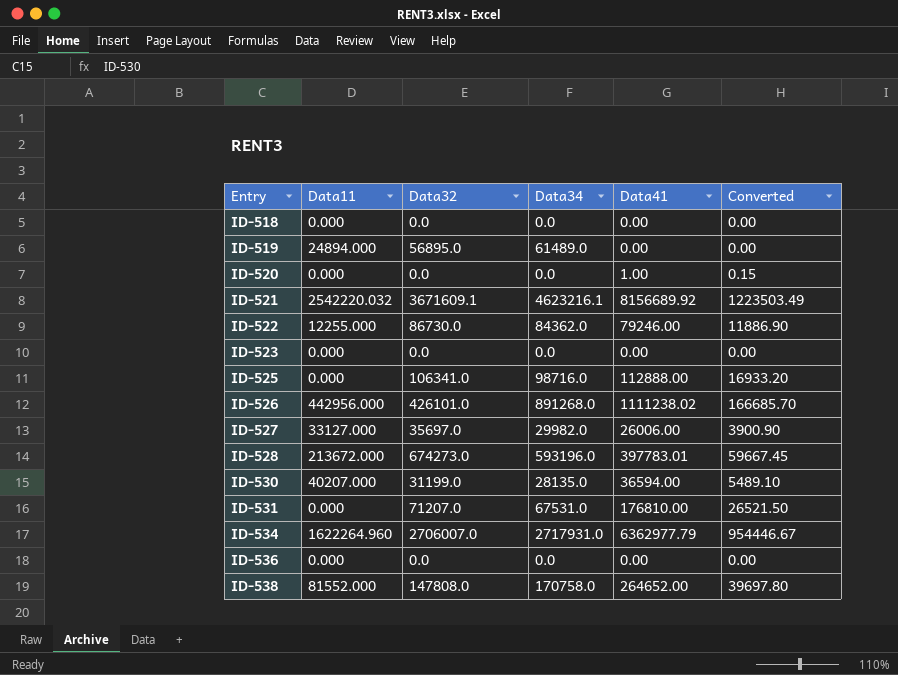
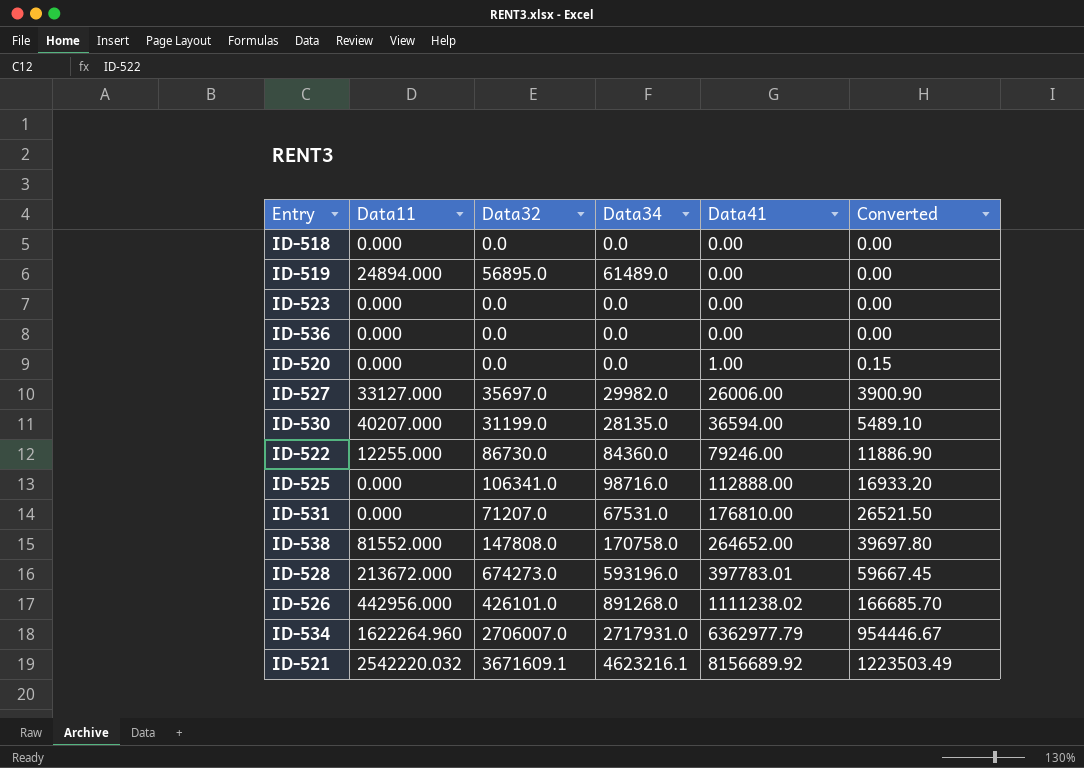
row order: Entry ascending -> Data41 ascending
ID-522 | Data34: 84362.0 -> 84360.0

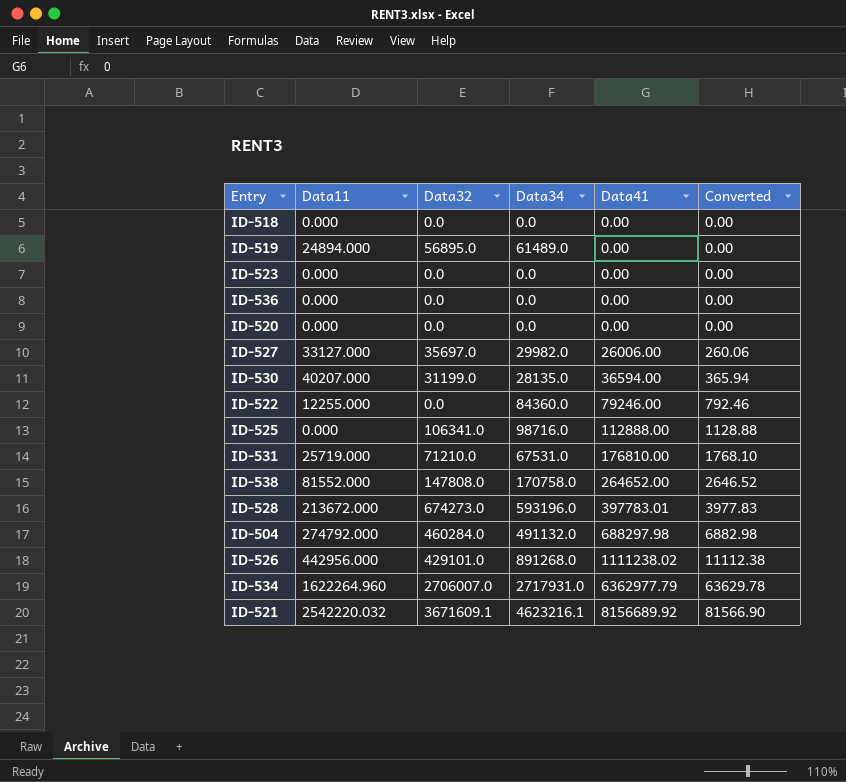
column Converted | formula: [Data41] * 0.15 -> [Data41] * 0.01
ID-520 | Data41: 1.00 -> 0.00
ID-522 | Data32: 86730.0 -> 0.0
ID-531 | Data11: 0.000 -> 25719.000
ID-531 | Data32: 71207.0 -> 71210.0
row ID-504: none -> 274792.000 | 460284.0 | 491132.0 | 688297.98 | 6882.98
ID-526 | Data32: 426101.0 -> 429101.0

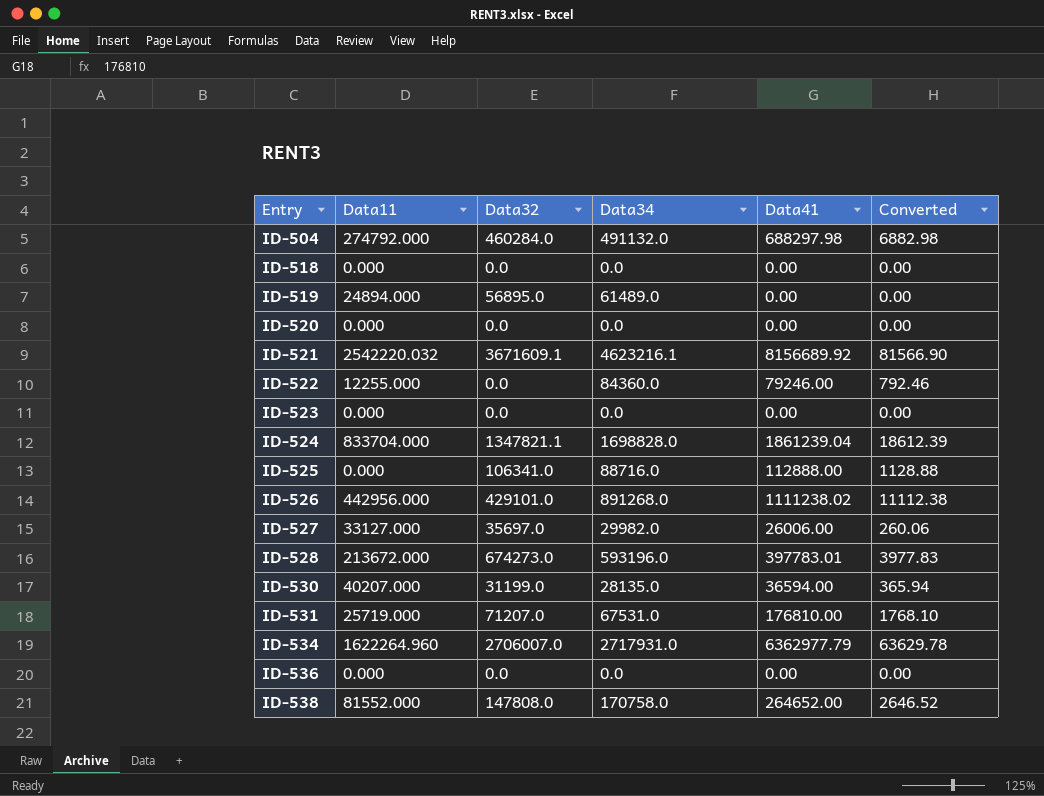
row order: Data41 ascending -> Entry ascending
row ID-524: none -> 833704.000 | 1347821.1 | 1698828.0 | 1861239.04 | 18612.39
ID-525 | Data34: 98716.0 -> 88716.0
ID-531 | Data32: 71210.0 -> 71207.0

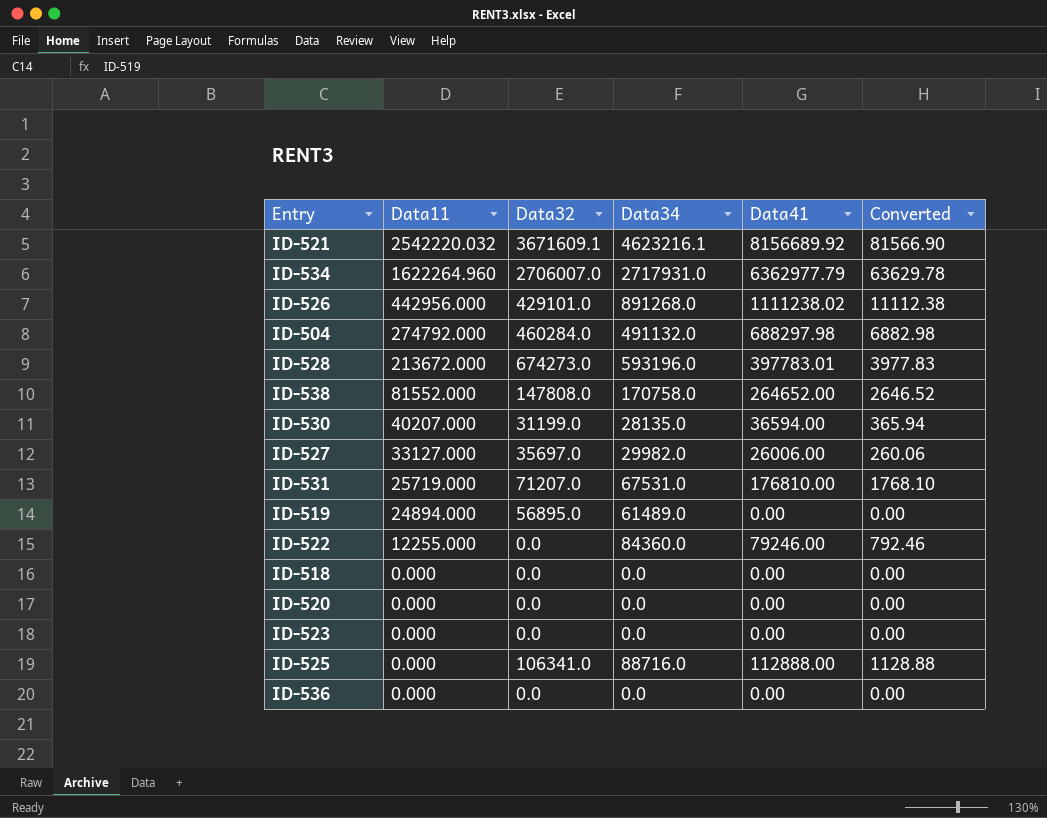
row order: Entry ascending -> Data11 descending
row ID-524: 833704.000 | 1347821.1 | 1698828.0 | 1861239.04 | 18612.39 -> none

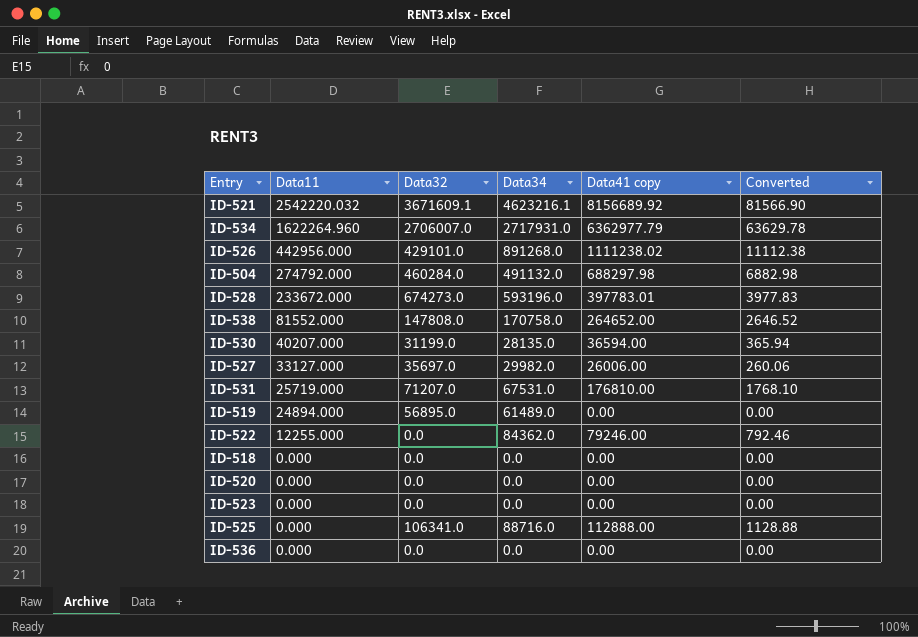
column name: Data41 -> Data41 copy
ID-528 | Data11: 213672.000 -> 233672.000
ID-522 | Data34: 84360.0 -> 84362.0

